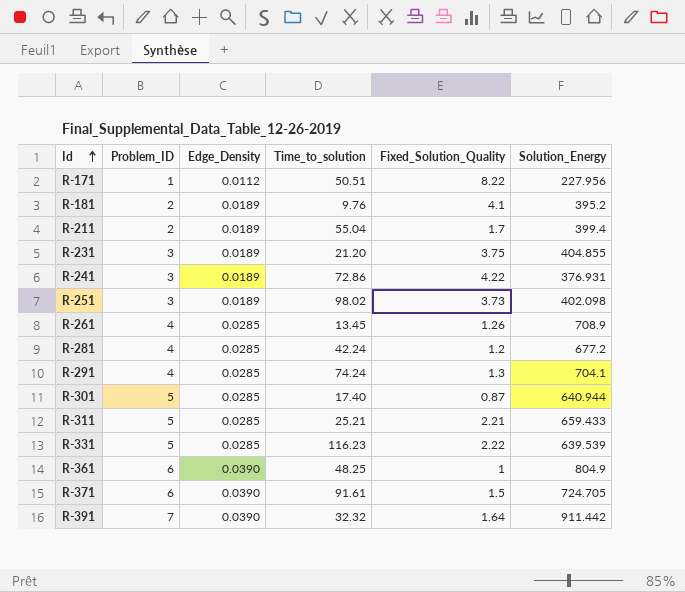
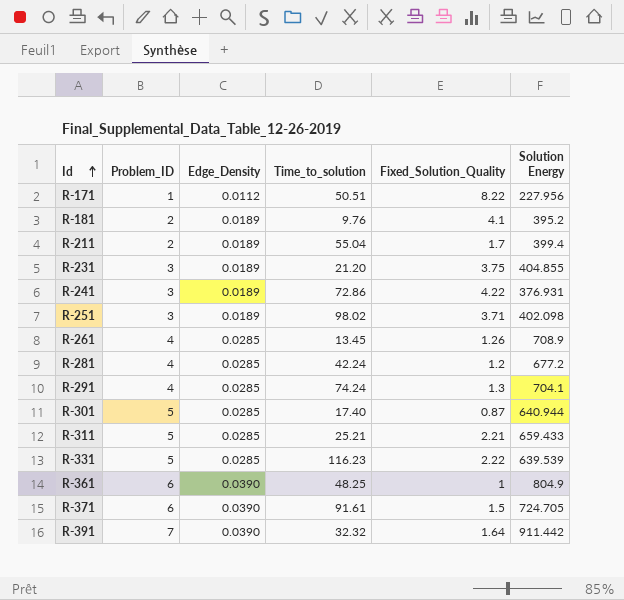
column name: Solution_Energy -> Solution Energy
R-251 | Fixed_Solution_Quality: 3.73 -> 3.71

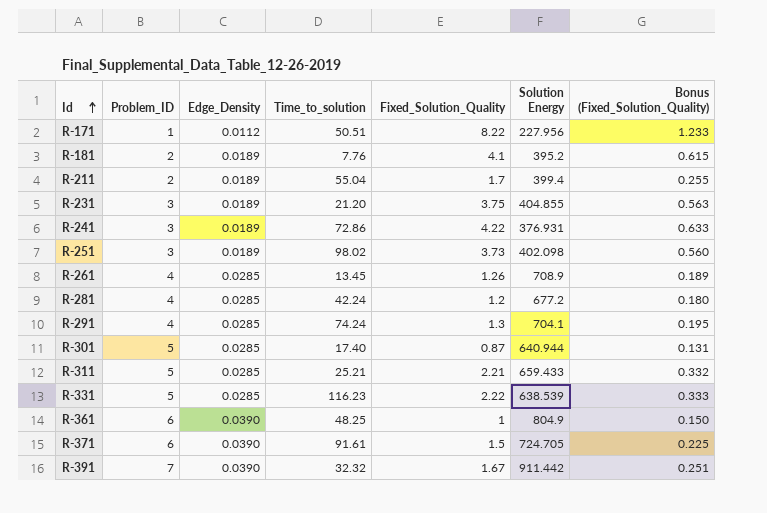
column Bonus (Fixed_Solution_Quality) | formula: none -> [Fixed_Solution_Quality] * 0.15
R-181 | Time_to_solution: 9.76 -> 7.76
R-251 | Fixed_Solution_Quality: 3.71 -> 3.73
R-331 | Solution Energy: 639.539 -> 638.539
R-391 | Fixed_Solution_Quality: 1.64 -> 1.67

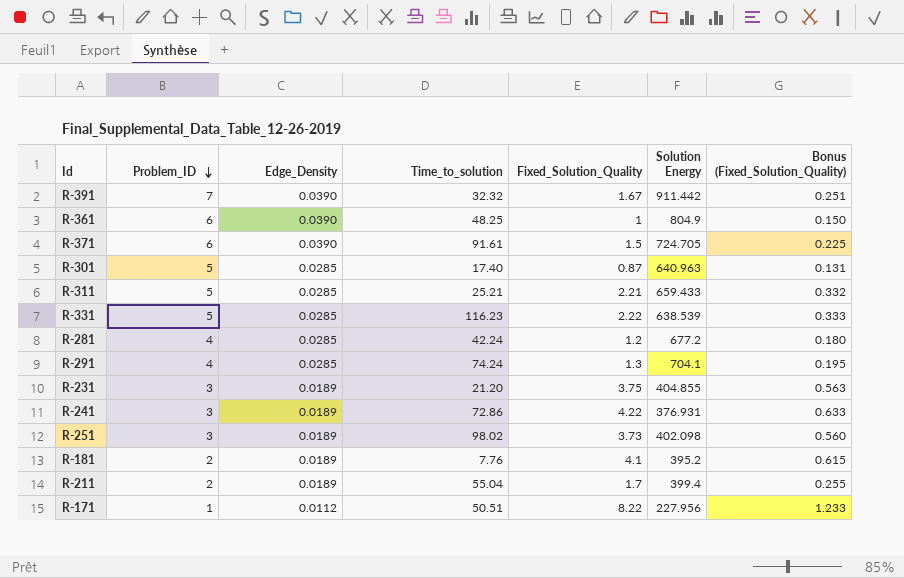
row order: Id ascending -> Problem_ID descending
row R-261: 4 | 0.0285 | 13.45 | 1.26 | 708.9 | 0.189 -> none
R-301 | Solution Energy: 640.944 -> 640.963

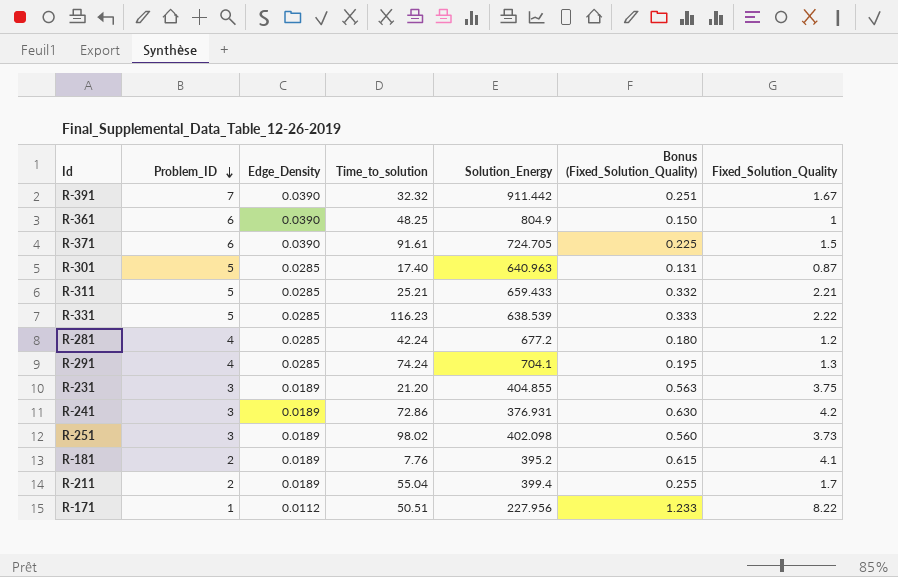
column name: Solution Energy -> Solution_Energy
column Fixed_Solution_Quality | position: 5 -> 7
R-241 | Bonus (Fixed_Solution_Quality): 0.633 -> 0.630
R-241 | Fixed_Solution_Quality: 4.22 -> 4.2

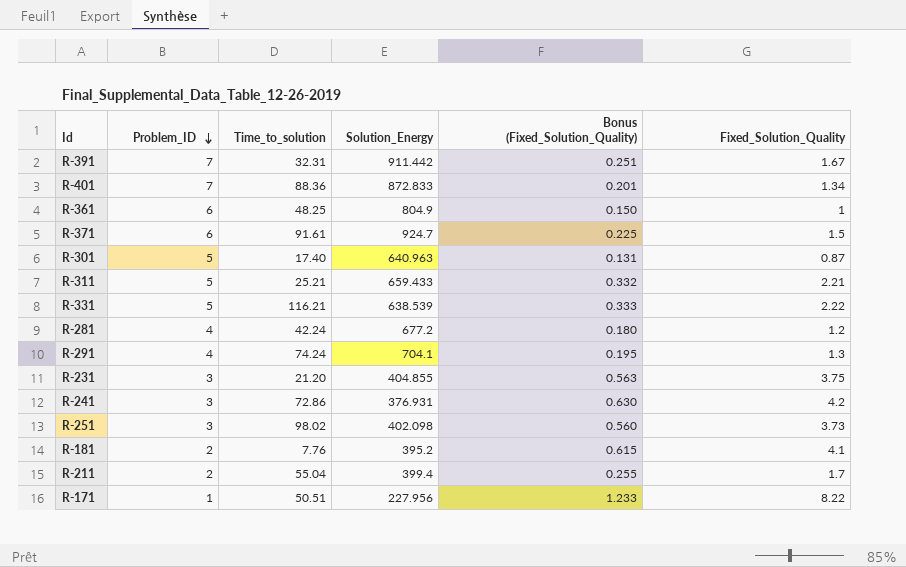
column Edge_Density | position: 3 -> none
R-391 | Time_to_solution: 32.32 -> 32.31
row R-401: none -> 7 | 88.36 | 872.833 | 0.201 | 1.34
R-371 | Solution_Energy: 724.705 -> 924.7
R-331 | Time_to_solution: 116.23 -> 116.21

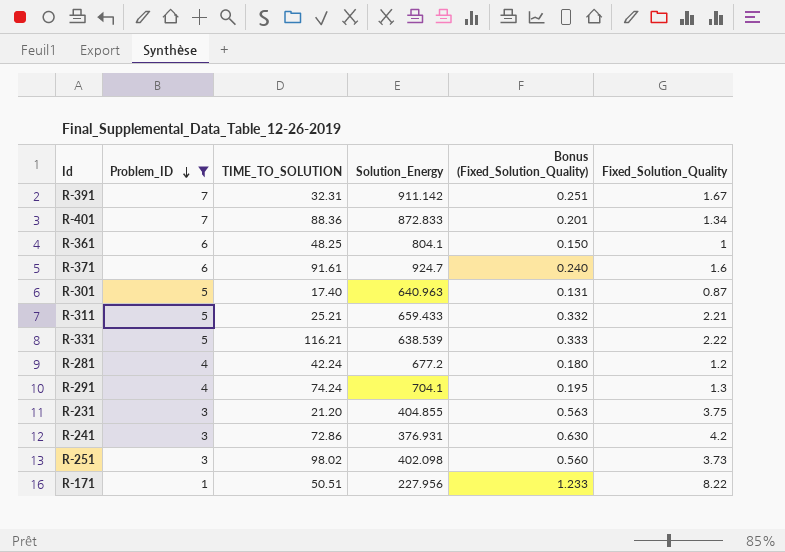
filter: none -> Problem_ID != 2
column name: Time_to_solution -> TIME_TO_SOLUTION
R-391 | Solution_Energy: 911.442 -> 911.142
R-361 | Solution_Energy: 804.9 -> 804.1
R-371 | Bonus (Fixed_Solution_Quality): 0.225 -> 0.240
R-371 | Fixed_Solution_Quality: 1.5 -> 1.6

